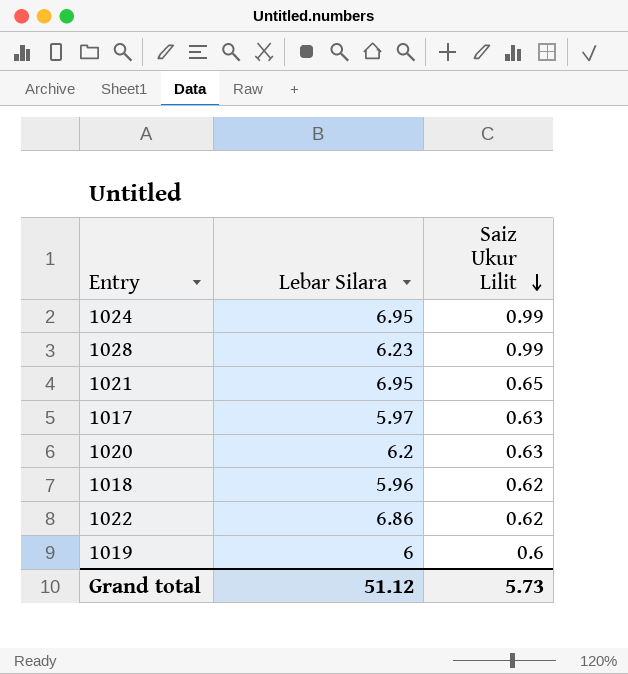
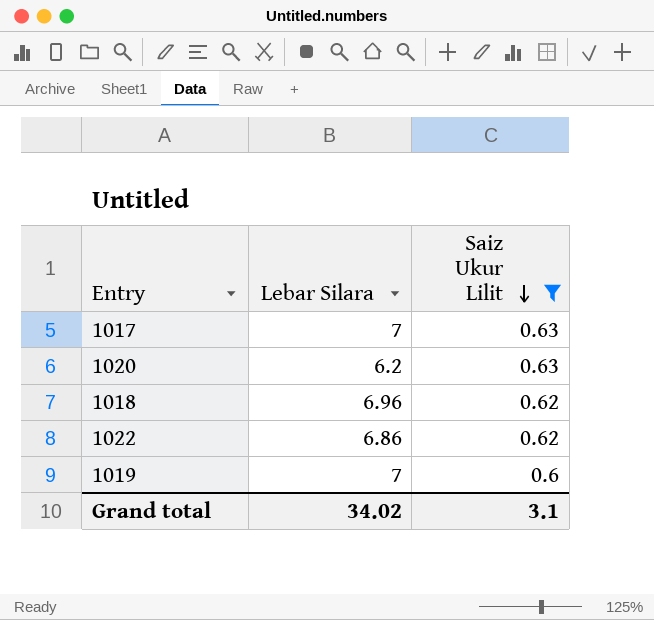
filter: none -> Saiz Ukur Lilit <= 0.63
1017 | Lebar Silara: 5.97 -> 7
1018 | Lebar Silara: 5.96 -> 6.96
1019 | Lebar Silara: 6 -> 7
Grand total | Lebar Silara: 51.12 -> 34.02
Grand total | Saiz Ukur Lilit: 5.73 -> 3.1

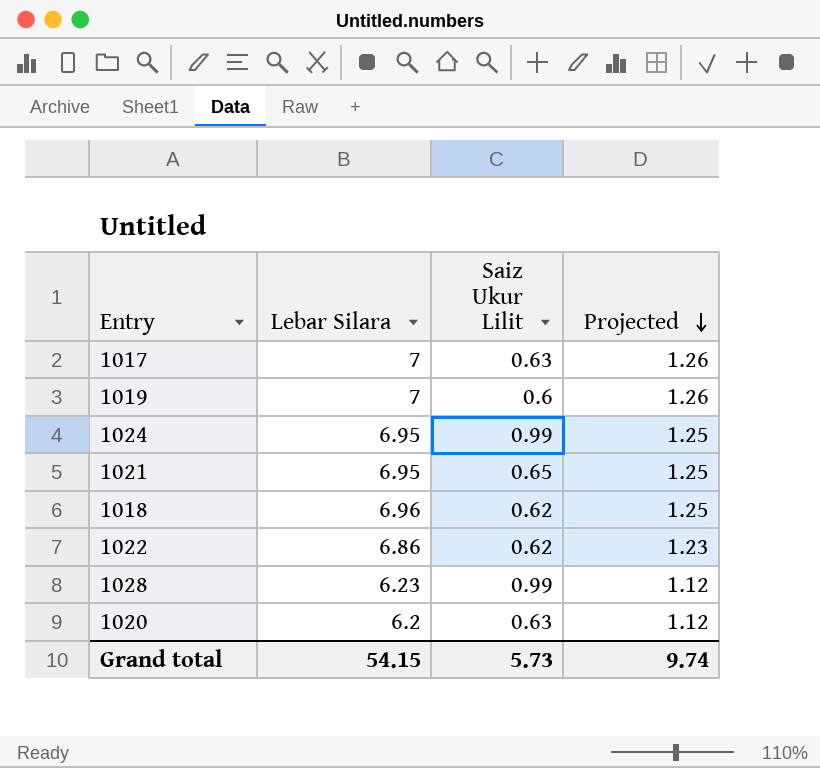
filter: Saiz Ukur Lilit <= 0.63 -> none
row order: Saiz Ukur Lilit descending -> Projected descending
column Projected | formula: none -> [Lebar Silara] * 0.18
Grand total | Lebar Silara: 34.02 -> 54.15
Grand total | Saiz Ukur Lilit: 3.1 -> 5.73

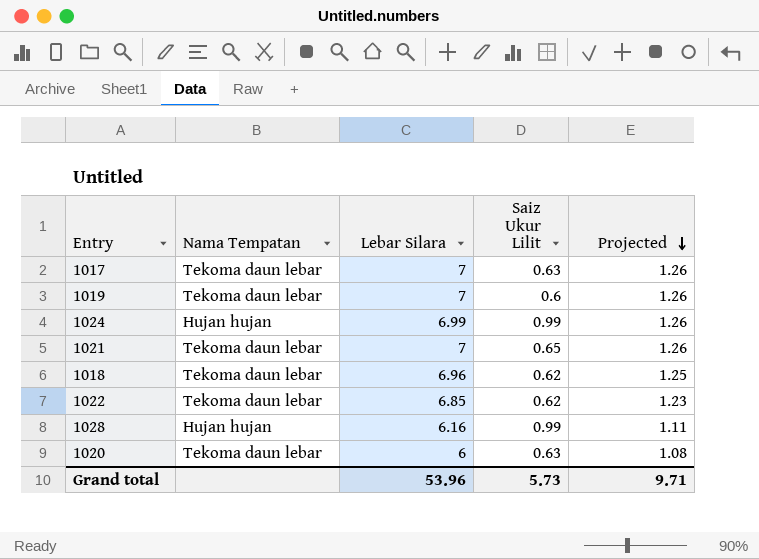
column Nama Tempatan | position: none -> 2
1024 | Lebar Silara: 6.95 -> 6.99
1024 | Projected: 1.25 -> 1.26
1021 | Lebar Silara: 6.95 -> 7
1021 | Projected: 1.25 -> 1.26
1022 | Lebar Silara: 6.86 -> 6.85
1028 | Lebar Silara: 6.23 -> 6.16
1028 | Projected: 1.12 -> 1.11
1020 | Lebar Silara: 6.2 -> 6
1020 | Projected: 1.12 -> 1.08
Grand total | Lebar Silara: 54.15 -> 53.96
Grand total | Projected: 9.74 -> 9.71

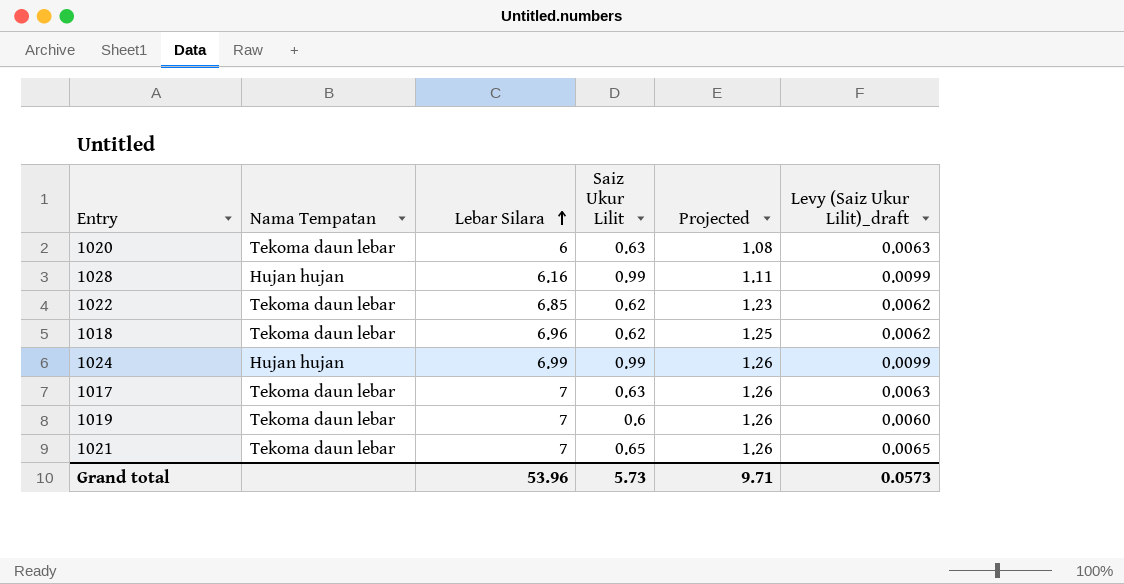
row order: Projected descending -> Lebar Silara ascending
column Levy (Saiz Ukur Lilit)_draft | formula: none -> [Saiz Ukur Lilit] * 0.01

